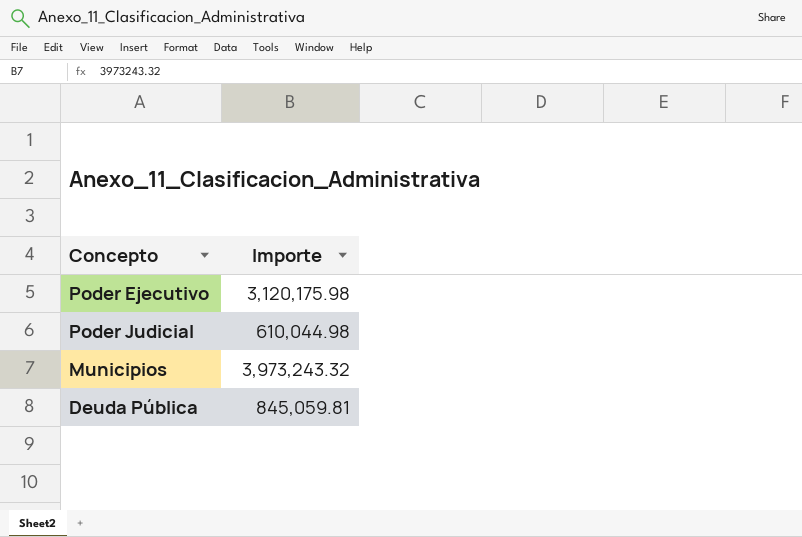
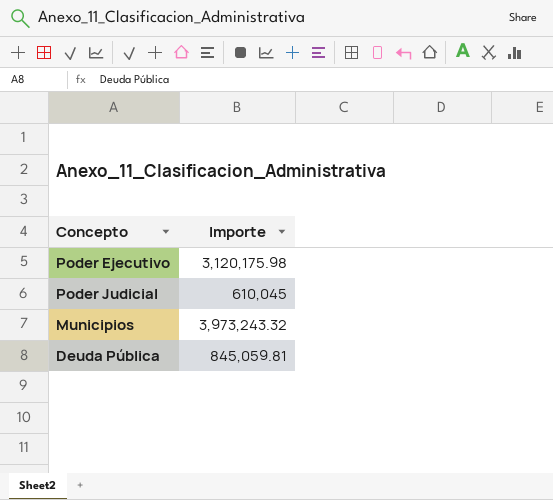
Poder Judicial | Importe: 610,044.98 -> 610,045

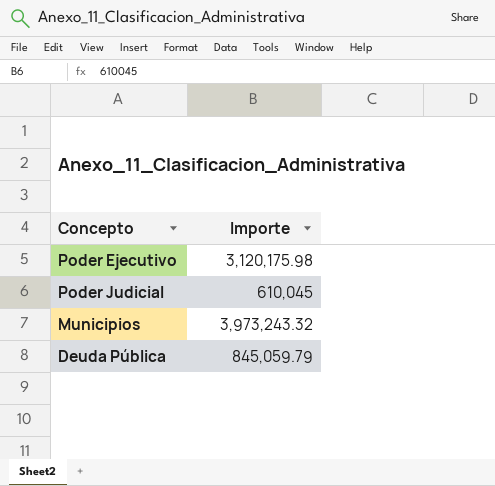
Deuda Pública | Importe: 845,059.81 -> 845,059.79

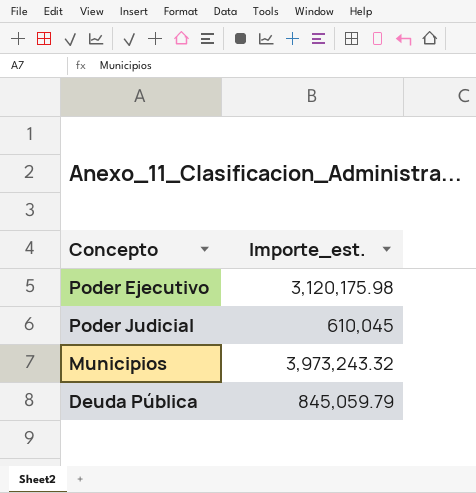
column name: Importe -> Importe_est.

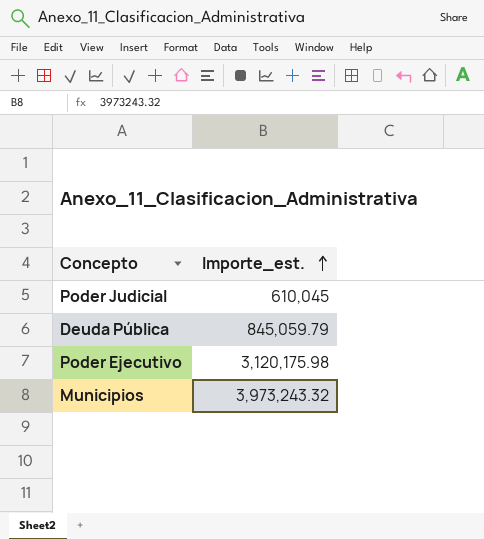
row order: none -> Importe_est. ascending

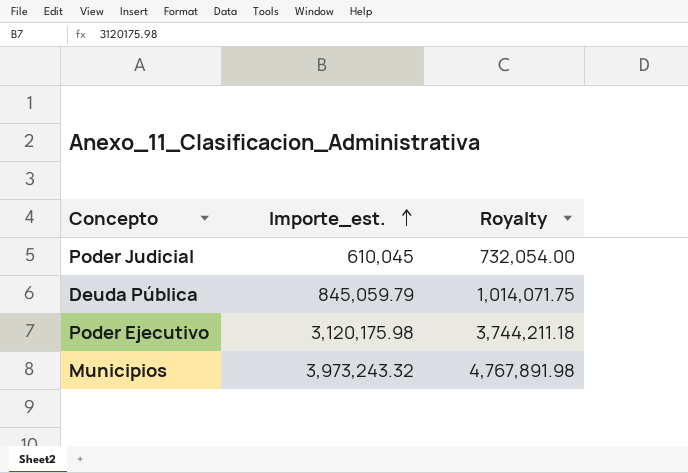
column Royalty | formula: none -> [Importe_est.] * 1.2

